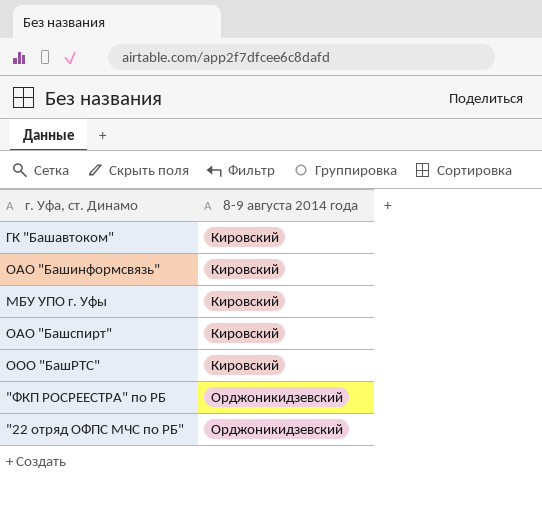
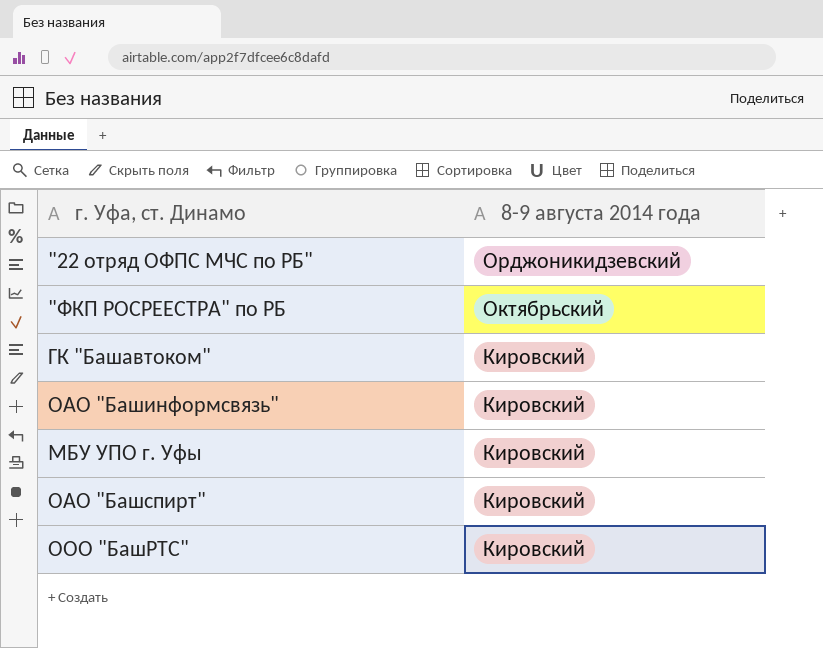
row order: 8-9 августа 2014 года ascending -> 8-9 августа 2014 года descending
"ФКП РОСРЕЕСТРА" по РБ | 8-9 августа 2014 года: Орджоникидзевский -> Октябрьский

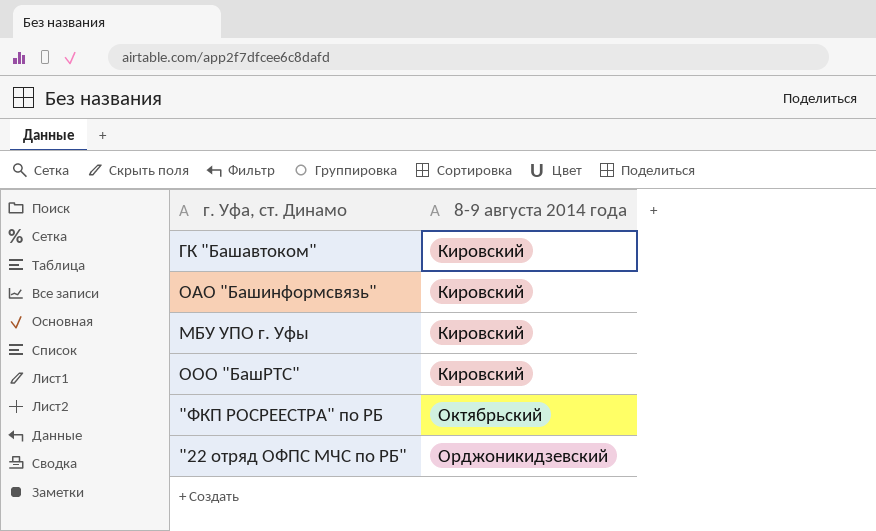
row order: 8-9 августа 2014 года descending -> 8-9 августа 2014 года ascending
row ОАО "Башспирт": Кировский -> none

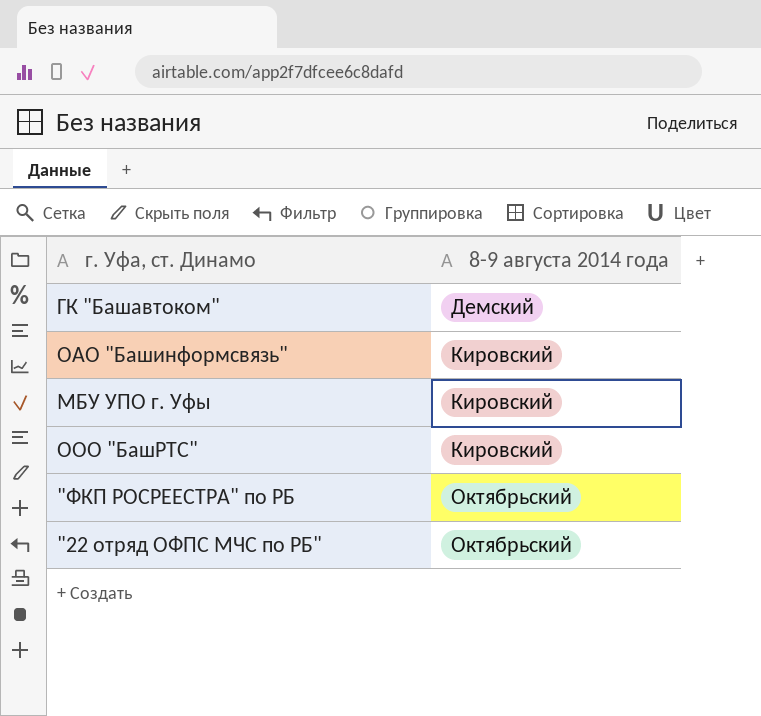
ГК "Башавтоком" | 8-9 августа 2014 года: Кировский -> Демский
"22 отряд ОФПС МЧС по РБ" | 8-9 августа 2014 года: Орджоникидзевский -> Октябрьский

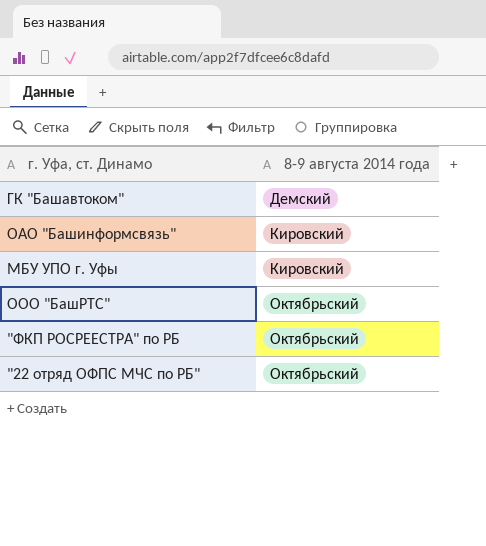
ООО "БашРТС" | 8-9 августа 2014 года: Кировский -> Октябрьский

